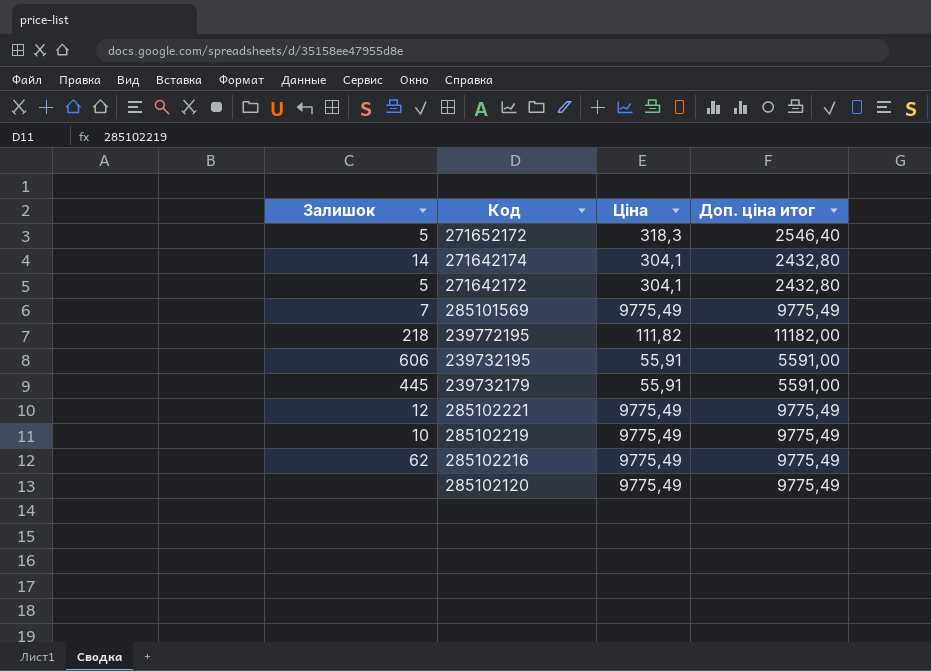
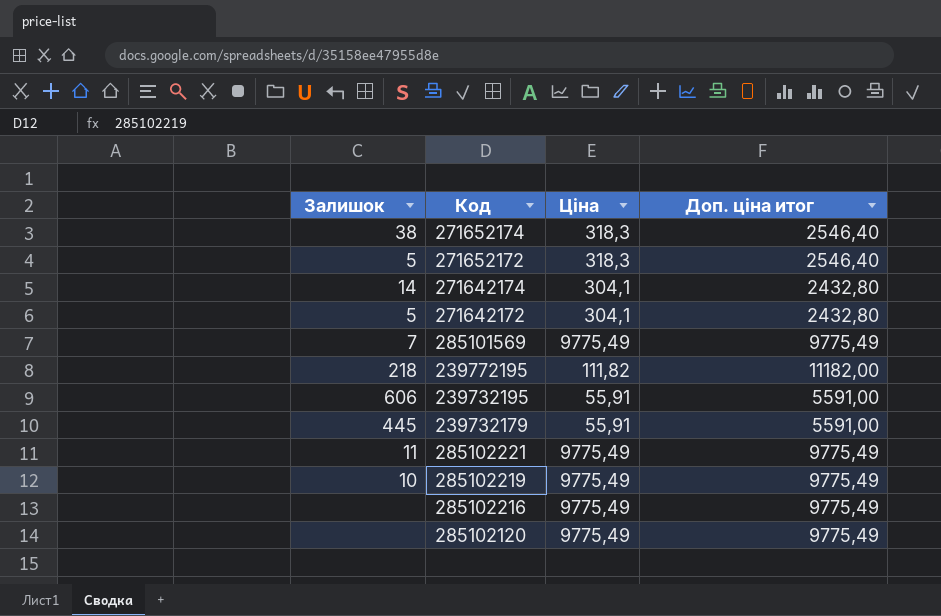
row 271652174: none -> 38 | 318,3 | 2546,40
285102221 | Залишок: 12 -> 11
285102216 | Залишок: 62 -> none

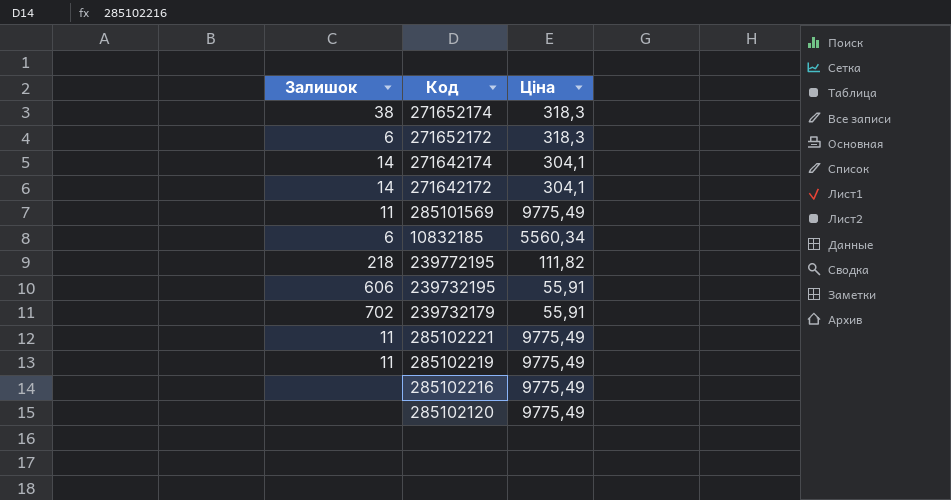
column Доп. ціна итог | position: 4 -> none
271652172 | Залишок: 5 -> 6
271642172 | Залишок: 5 -> 14
285101569 | Залишок: 7 -> 11
row 10832185: none -> 6 | 5560,34
239732179 | Залишок: 445 -> 702
285102219 | Залишок: 10 -> 11

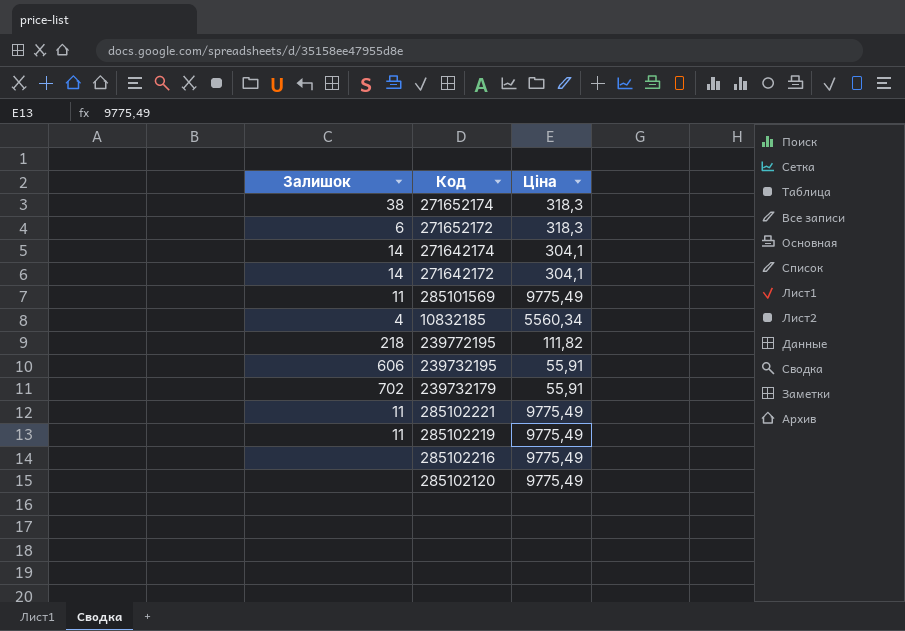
10832185 | Залишок: 6 -> 4

